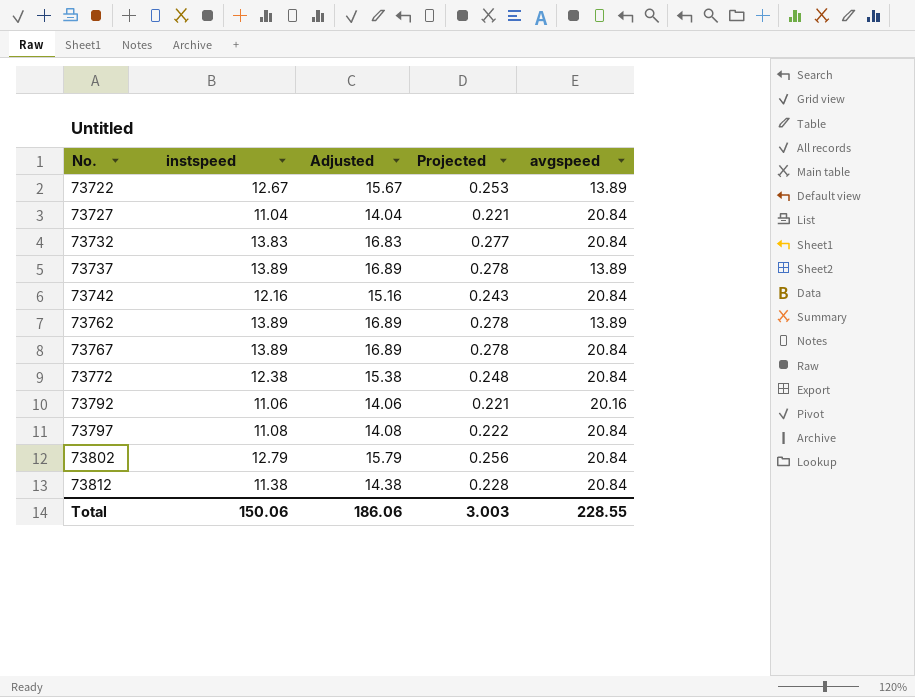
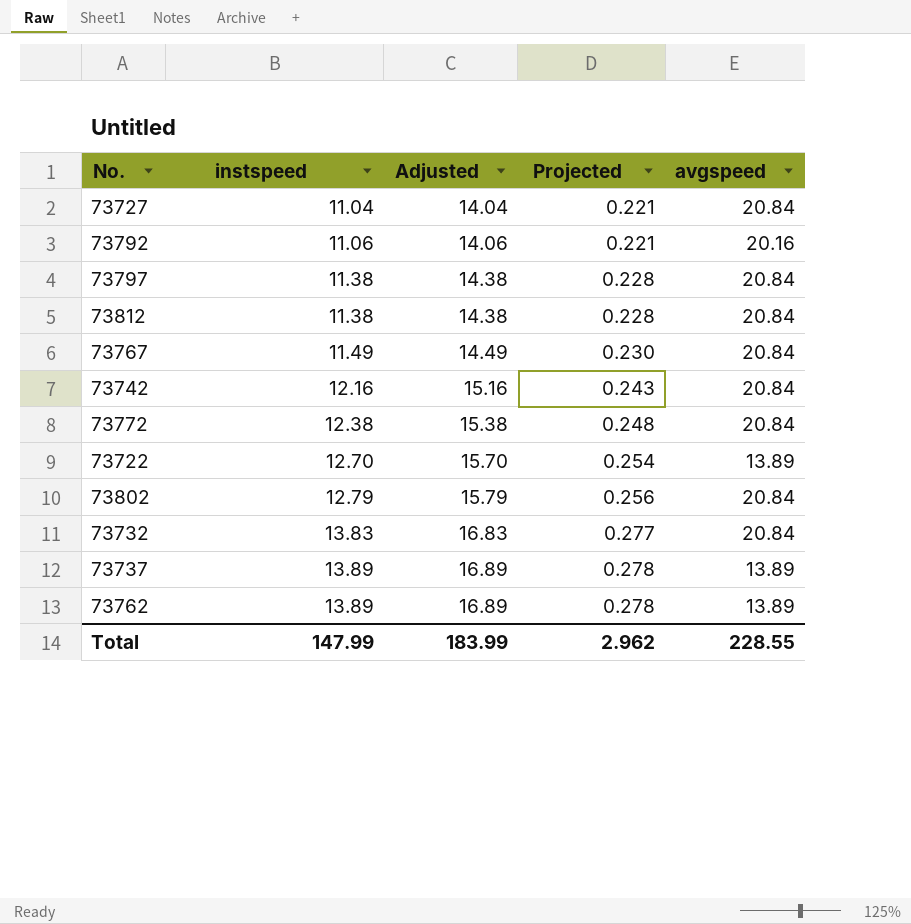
row order: No. ascending -> instspeed ascending
73797 | instspeed: 11.08 -> 11.38
73797 | Adjusted: 14.08 -> 14.38
73797 | Projected: 0.222 -> 0.228
73767 | instspeed: 13.89 -> 11.49
73767 | Adjusted: 16.89 -> 14.49
73767 | Projected: 0.278 -> 0.230
73722 | instspeed: 12.67 -> 12.70
73722 | Adjusted: 15.67 -> 15.70
73722 | Projected: 0.253 -> 0.254
Total | instspeed: 150.06 -> 147.99
Total | Adjusted: 186.06 -> 183.99
Total | Projected: 3.003 -> 2.962

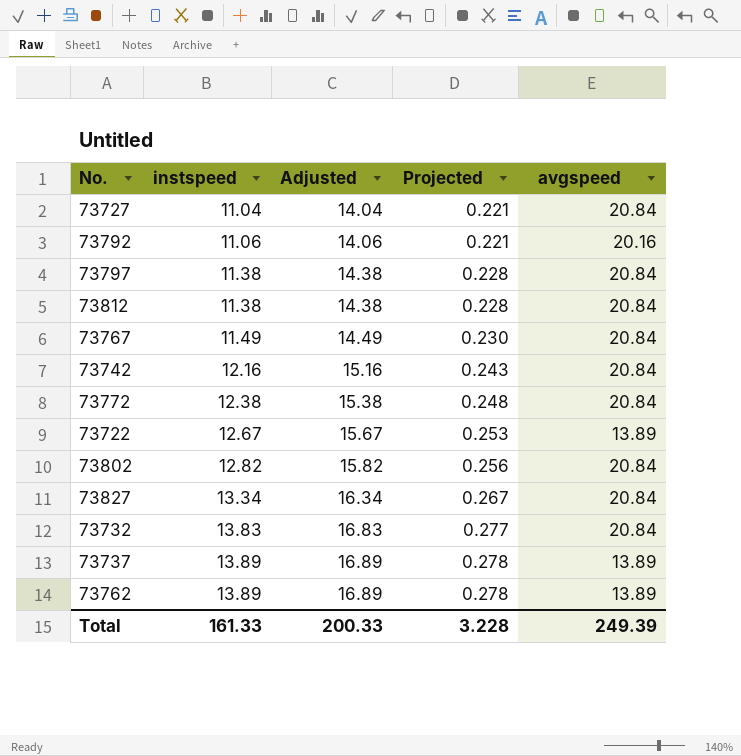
73722 | instspeed: 12.70 -> 12.67
73722 | Adjusted: 15.70 -> 15.67
73722 | Projected: 0.254 -> 0.253
73802 | instspeed: 12.79 -> 12.82
73802 | Adjusted: 15.79 -> 15.82
row 73827: none -> 13.34 | 16.34 | 0.267 | 20.84
Total | instspeed: 147.99 -> 161.33
Total | Adjusted: 183.99 -> 200.33
Total | Projected: 2.962 -> 3.228
Total | avgspeed: 228.55 -> 249.39

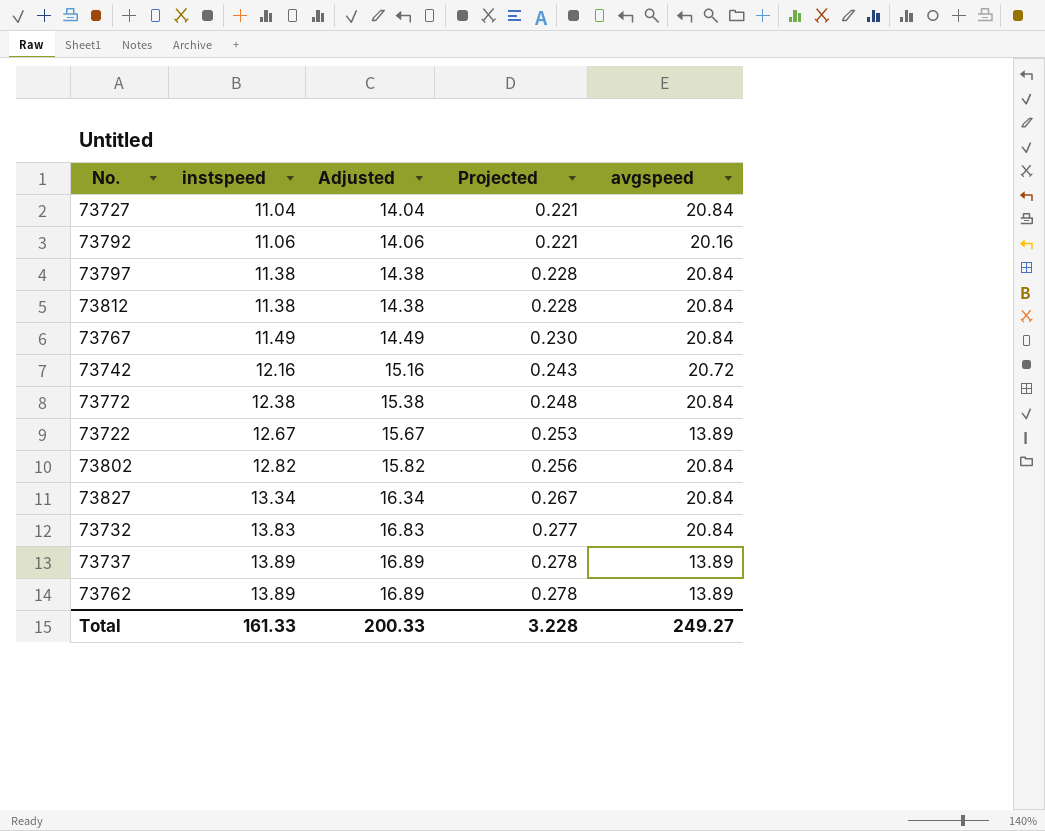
73742 | avgspeed: 20.84 -> 20.72
Total | avgspeed: 249.39 -> 249.27

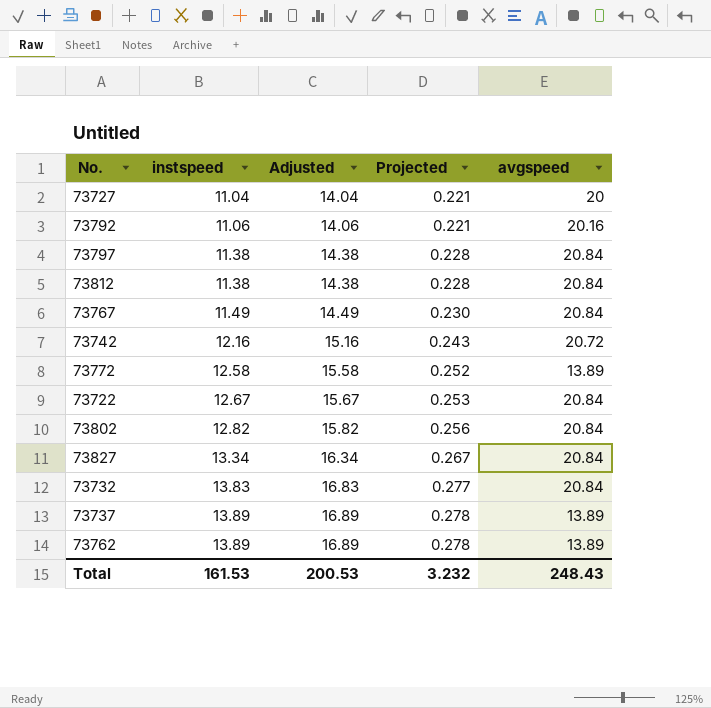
73727 | avgspeed: 20.84 -> 20
73772 | instspeed: 12.38 -> 12.58
73772 | Adjusted: 15.38 -> 15.58
73772 | Projected: 0.248 -> 0.252
73772 | avgspeed: 20.84 -> 13.89
73722 | avgspeed: 13.89 -> 20.84
Total | instspeed: 161.33 -> 161.53
Total | Adjusted: 200.33 -> 200.53
Total | Projected: 3.228 -> 3.232
Total | avgspeed: 249.27 -> 248.43

